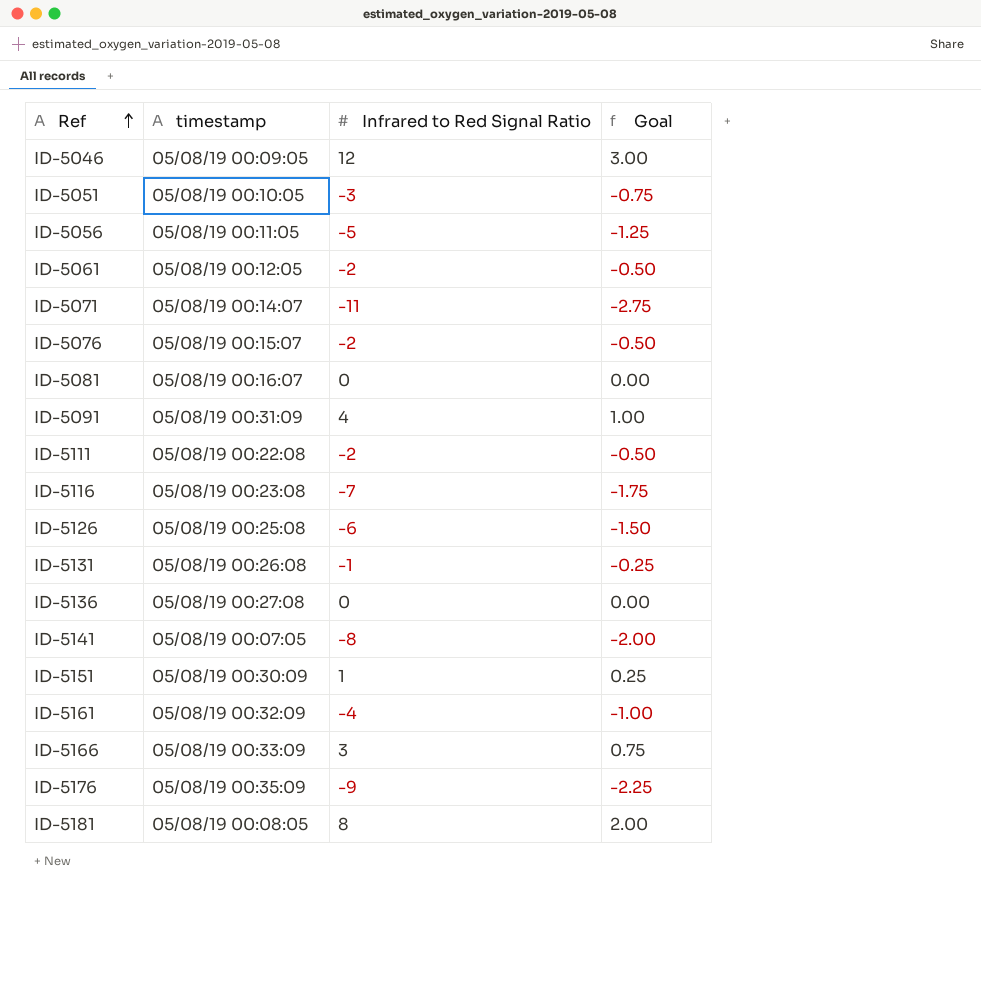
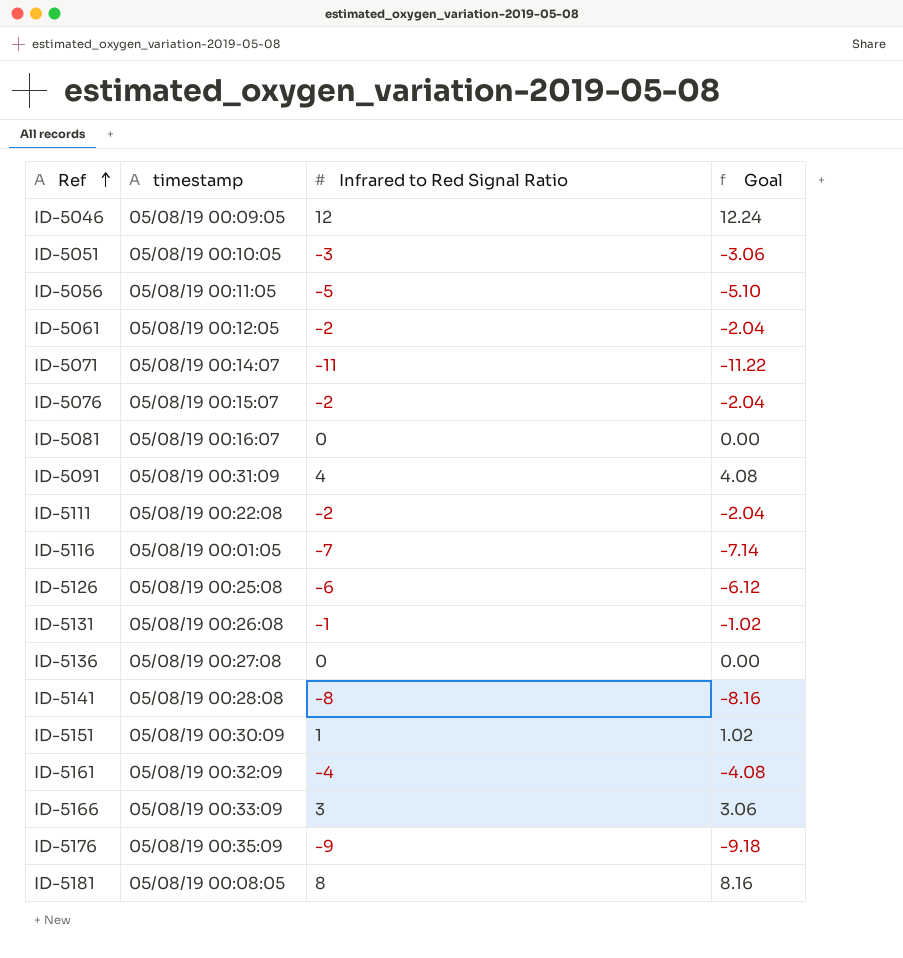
column Goal | formula: [Infrared to Red Signal Ratio] * 0.25 -> [Infrared to Red Signal Ratio] * 1.02
ID-5116 | timestamp: 05/08/19 00:23:08 -> 05/08/19 00:01:05
ID-5141 | timestamp: 05/08/19 00:07:05 -> 05/08/19 00:28:08

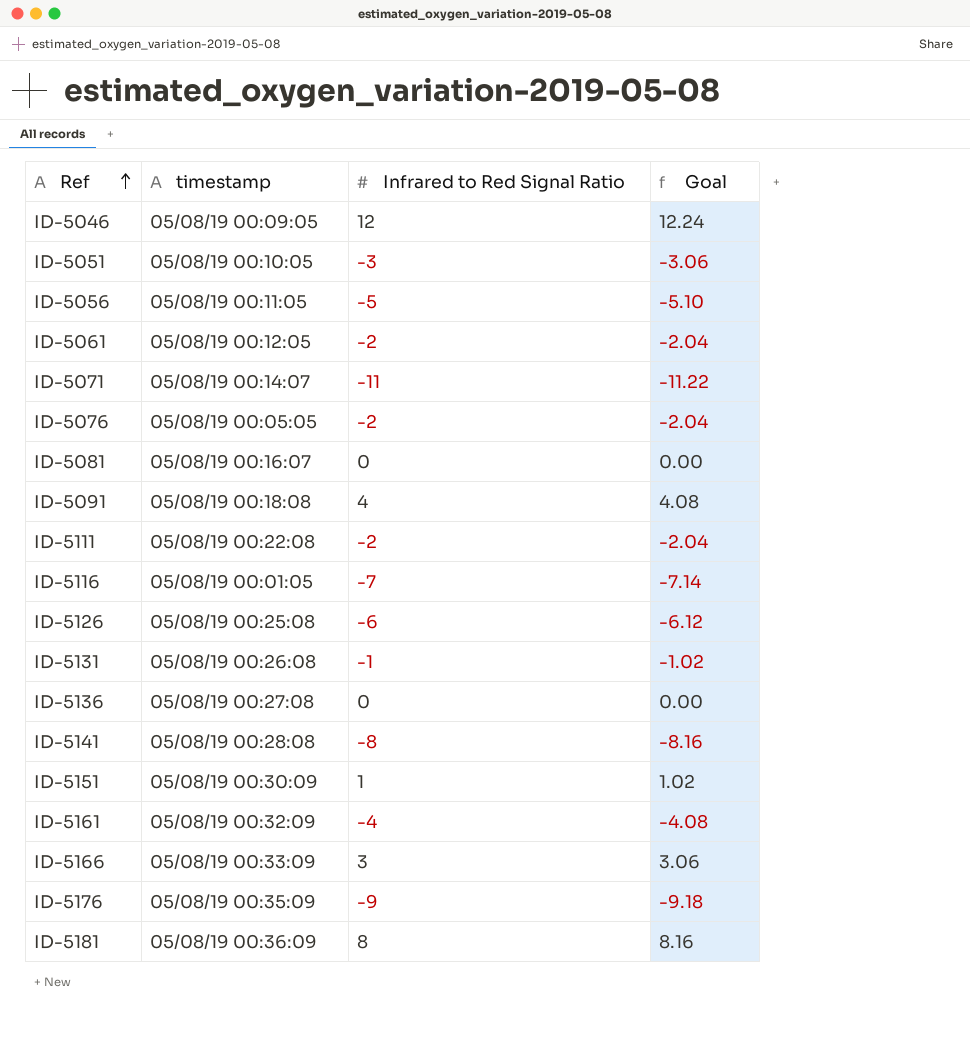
ID-5076 | timestamp: 05/08/19 00:15:07 -> 05/08/19 00:05:05
ID-5091 | timestamp: 05/08/19 00:31:09 -> 05/08/19 00:18:08
ID-5181 | timestamp: 05/08/19 00:08:05 -> 05/08/19 00:36:09

